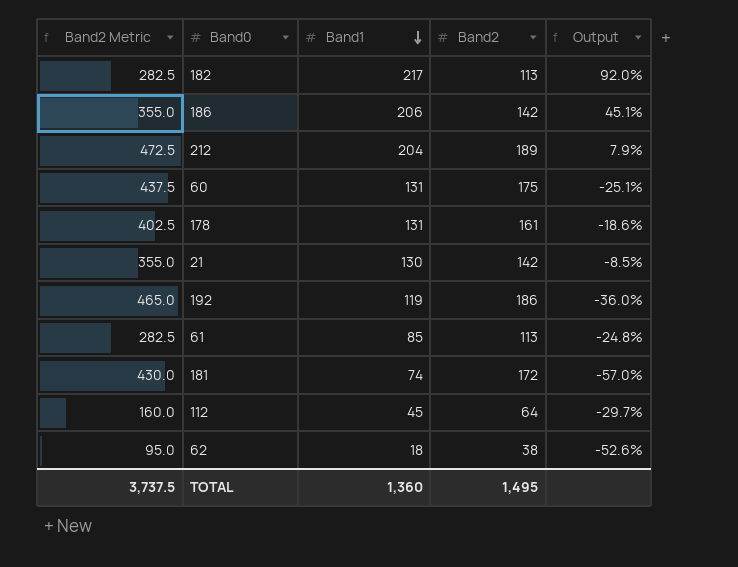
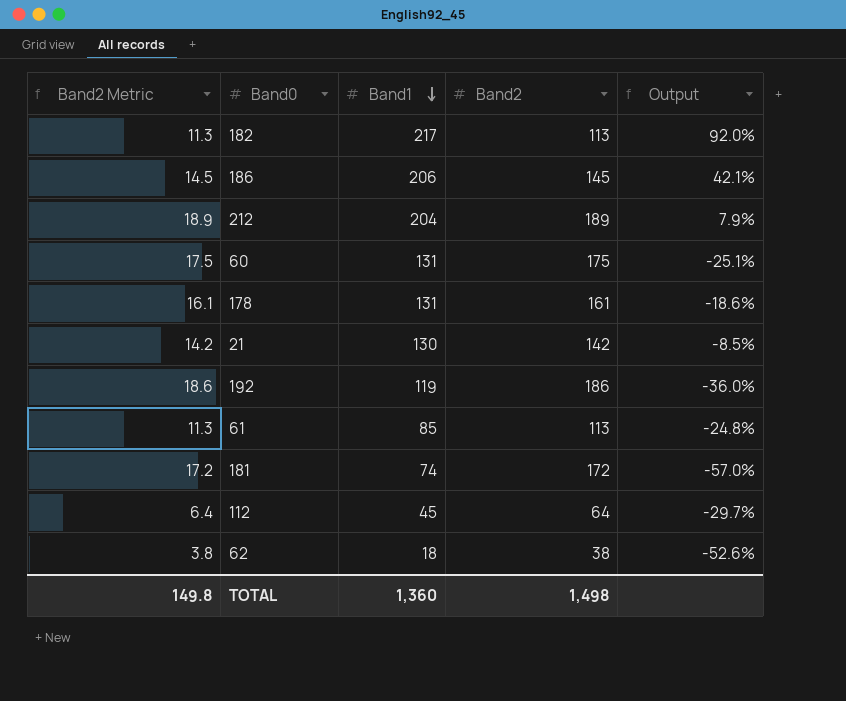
column Band2 Metric | formula: [Band2] * 2.5 -> [Band2] * 0.1
186 | Band2: 142 -> 145
186 | Output: 45.1% -> 42.1%
TOTAL | Band2 Metric: 3,737.5 -> 149.8
TOTAL | Band2: 1,495 -> 1,498

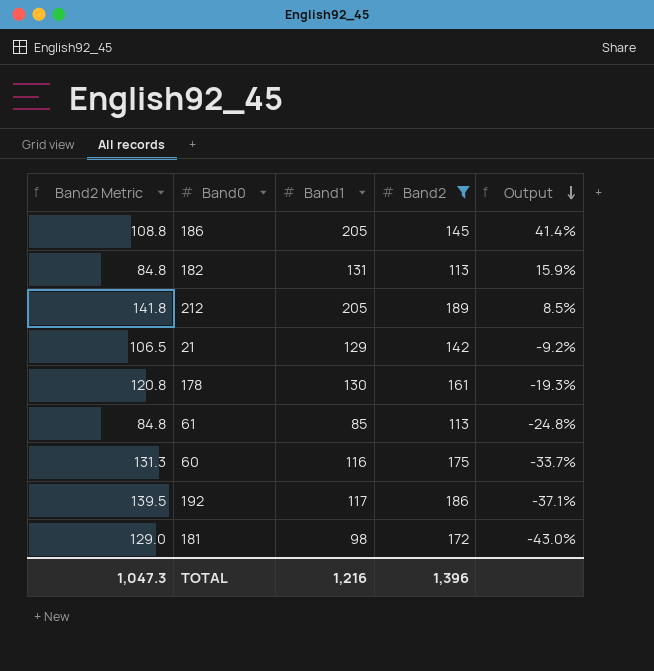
filter: none -> Band2 >= 113
row order: Band1 descending -> Output descending
column Band2 Metric | formula: [Band2] * 0.1 -> [Band2] * 0.75
186 | Band1: 206 -> 205
186 | Output: 42.1% -> 41.4%
182 | Band1: 217 -> 131
182 | Output: 92.0% -> 15.9%
212 | Band1: 204 -> 205
212 | Output: 7.9% -> 8.5%
21 | Band1: 130 -> 129
21 | Output: -8.5% -> -9.2%
178 | Band1: 131 -> 130
178 | Output: -18.6% -> -19.3%
60 | Band1: 131 -> 116
60 | Output: -25.1% -> -33.7%
192 | Band1: 119 -> 117
192 | Output: -36.0% -> -37.1%
181 | Band1: 74 -> 98
181 | Output: -57.0% -> -43.0%
TOTAL | Band2 Metric: 149.8 -> 1,047.3
TOTAL | Band1: 1,360 -> 1,216
TOTAL | Band2: 1,498 -> 1,396

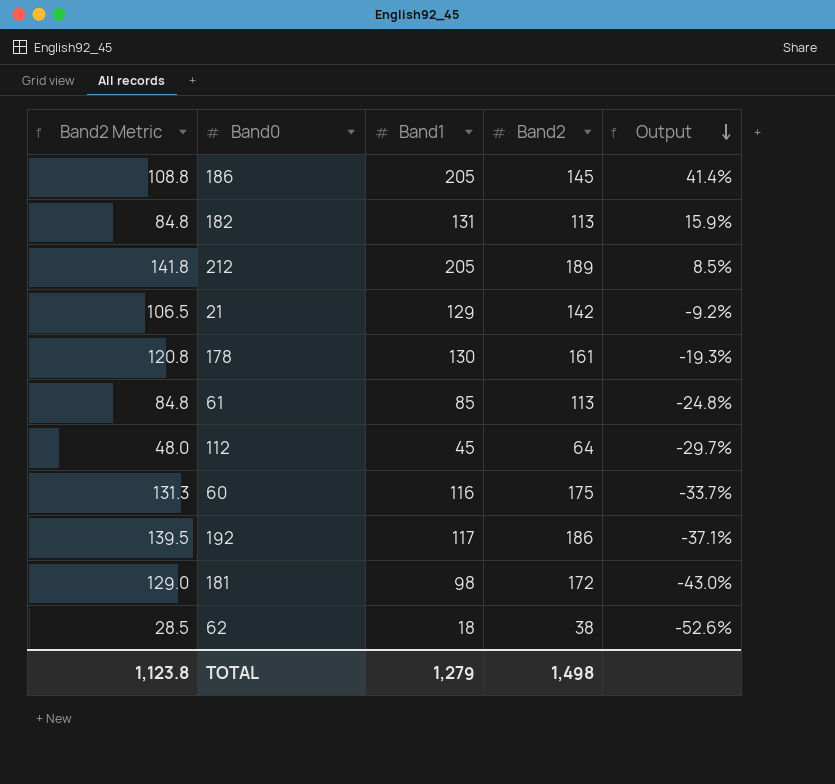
filter: Band2 >= 113 -> none
TOTAL | Band2 Metric: 1,047.3 -> 1,123.8
TOTAL | Band1: 1,216 -> 1,279
TOTAL | Band2: 1,396 -> 1,498

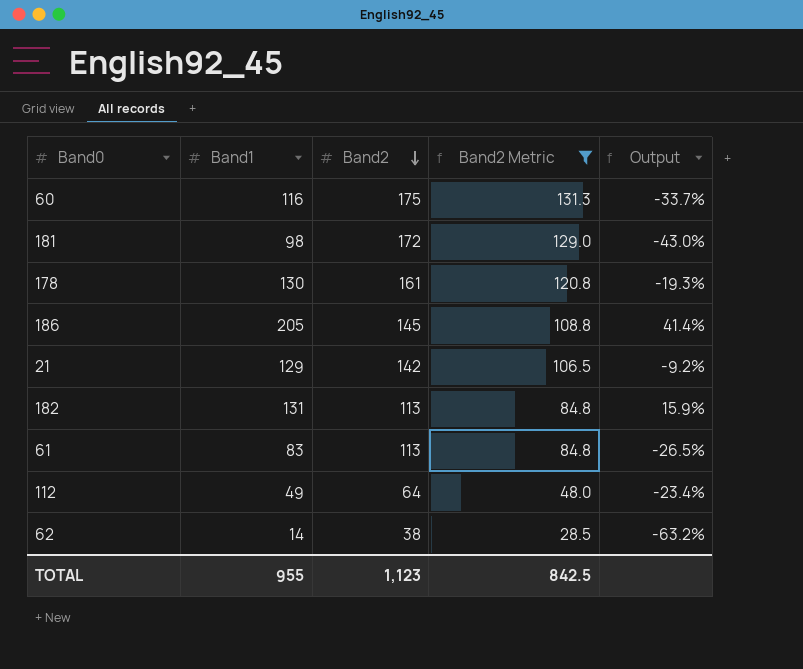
filter: none -> Band2 Metric <= 131.3
row order: Output descending -> Band2 descending
column Band2 Metric | position: 1 -> 4
61 | Band1: 85 -> 83
61 | Output: -24.8% -> -26.5%
112 | Band1: 45 -> 49
112 | Output: -29.7% -> -23.4%
62 | Band1: 18 -> 14
62 | Output: -52.6% -> -63.2%
TOTAL | Band1: 1,279 -> 955
TOTAL | Band2: 1,498 -> 1,123
TOTAL | Band2 Metric: 1,123.8 -> 842.5

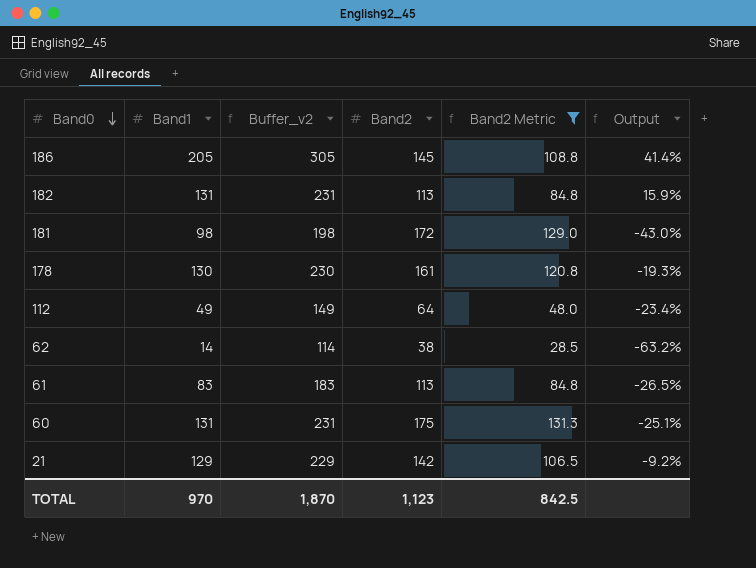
row order: Band2 descending -> Band0 descending
column Buffer_v2 | formula: none -> [Band1] + 100
60 | Band1: 116 -> 131
60 | Output: -33.7% -> -25.1%
TOTAL | Band1: 955 -> 970

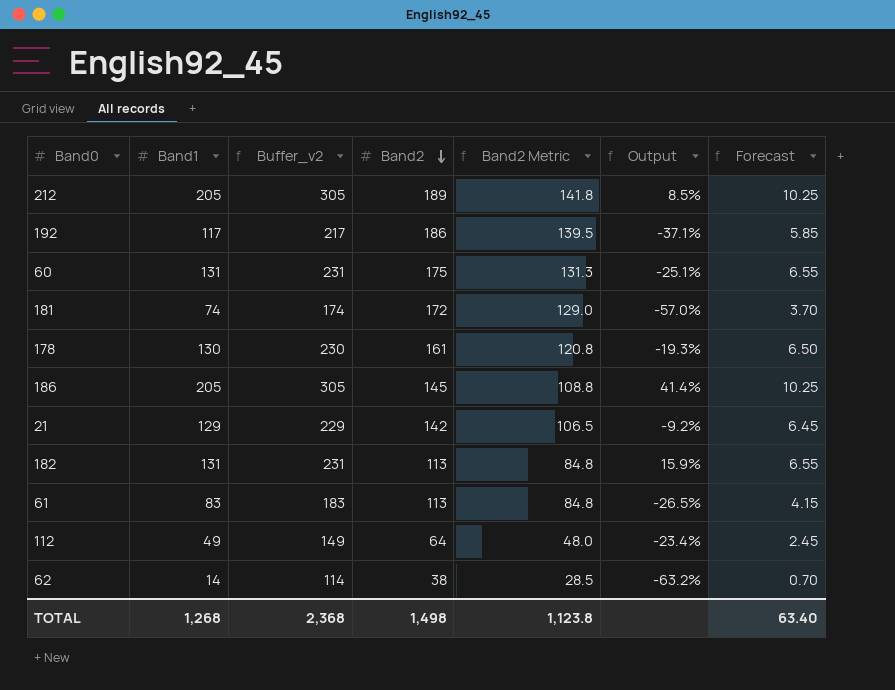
filter: Band2 Metric <= 131.3 -> none
row order: Band0 descending -> Band2 descending
column Forecast | formula: none -> [Band1] * 0.05
181 | Band1: 98 -> 74
181 | Buffer_v2: 198 -> 174
181 | Output: -43.0% -> -57.0%
TOTAL | Band1: 970 -> 1,268
TOTAL | Buffer_v2: 1,870 -> 2,368
TOTAL | Band2: 1,123 -> 1,498
TOTAL | Band2 Metric: 842.5 -> 1,123.8

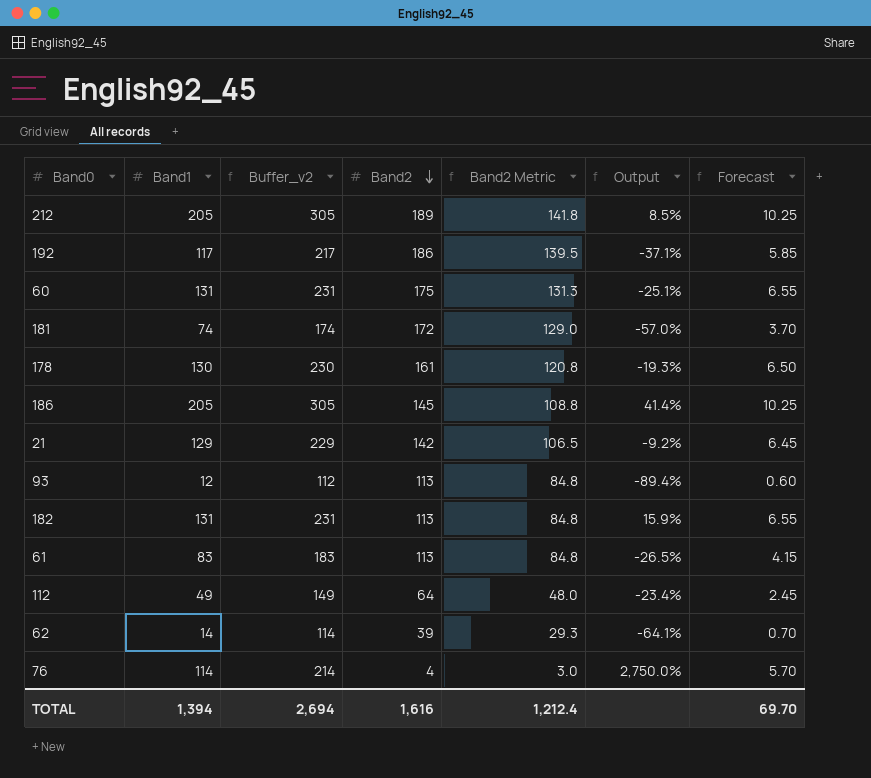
row 93: none -> 12 | 112 | 113 | 84.8 | -89.4% | 0.60
62 | Band2: 38 -> 39
62 | Band2 Metric: 28.5 -> 29.3
62 | Output: -63.2% -> -64.1%
row 76: none -> 114 | 214 | 4 | 3.0 | 2,750.0% | 5.70
TOTAL | Band1: 1,268 -> 1,394
TOTAL | Buffer_v2: 2,368 -> 2,694
TOTAL | Band2: 1,498 -> 1,616
TOTAL | Band2 Metric: 1,123.8 -> 1,212.4
TOTAL | Forecast: 63.40 -> 69.70

